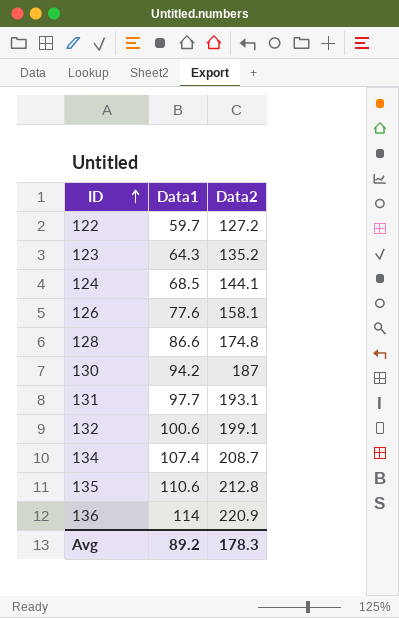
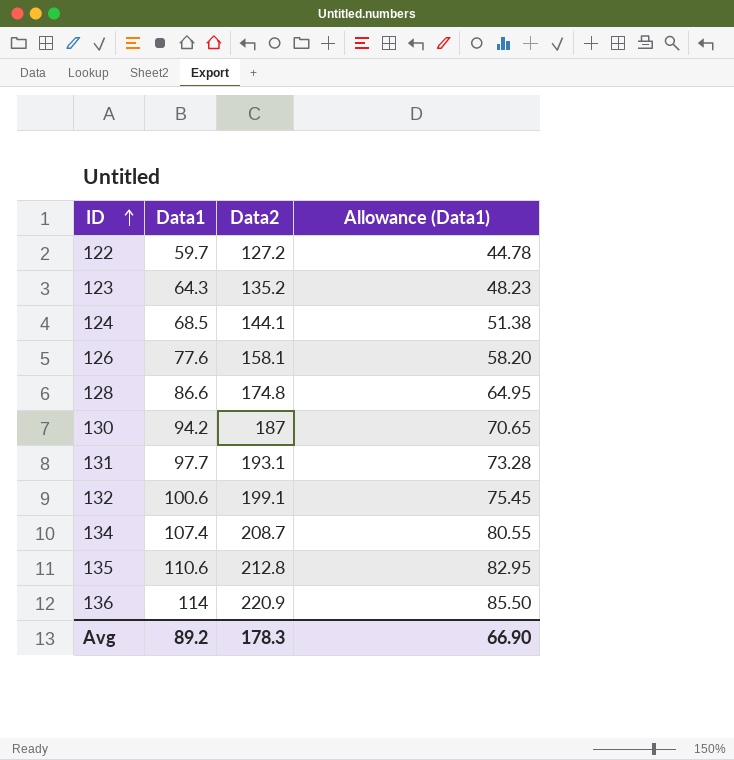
column Allowance (Data1) | formula: none -> [Data1] * 0.75

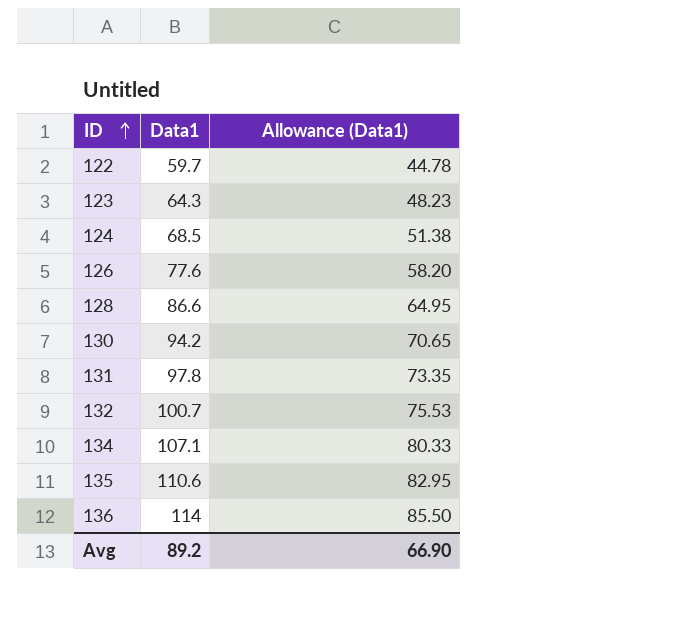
column Data2 | position: 3 -> none
131 | Data1: 97.7 -> 97.8
131 | Allowance (Data1): 73.28 -> 73.35
132 | Data1: 100.6 -> 100.7
132 | Allowance (Data1): 75.45 -> 75.53
134 | Data1: 107.4 -> 107.1
134 | Allowance (Data1): 80.55 -> 80.33

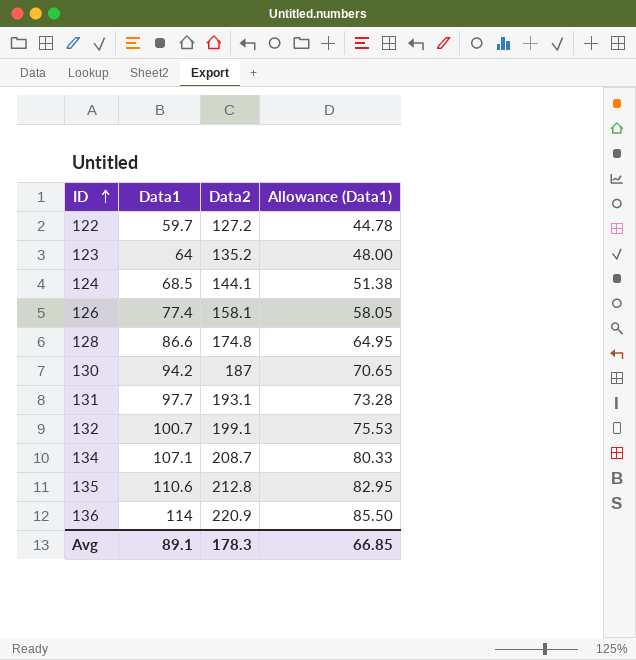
column Data2 | position: none -> 3
123 | Data1: 64.3 -> 64
123 | Allowance (Data1): 48.23 -> 48.00
126 | Data1: 77.6 -> 77.4
126 | Allowance (Data1): 58.20 -> 58.05
131 | Data1: 97.8 -> 97.7
131 | Allowance (Data1): 73.35 -> 73.28
Avg | Data1: 89.2 -> 89.1
Avg | Allowance (Data1): 66.90 -> 66.85

